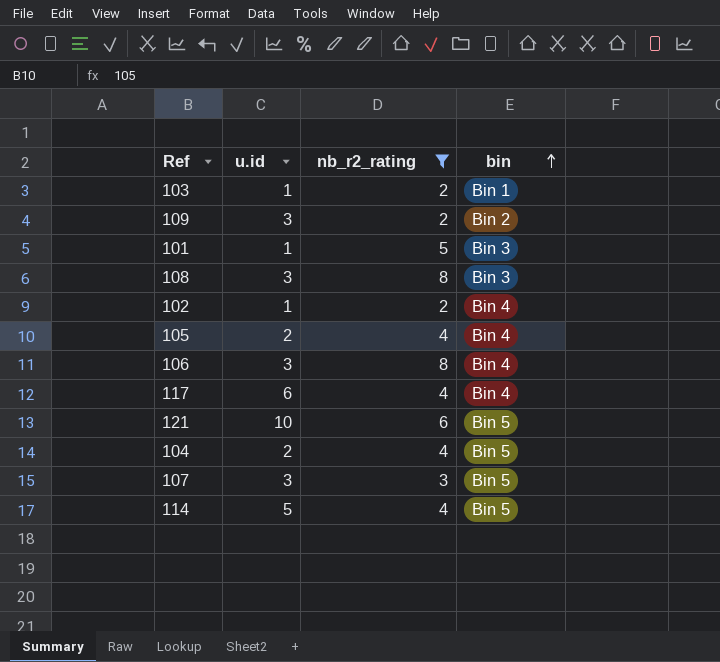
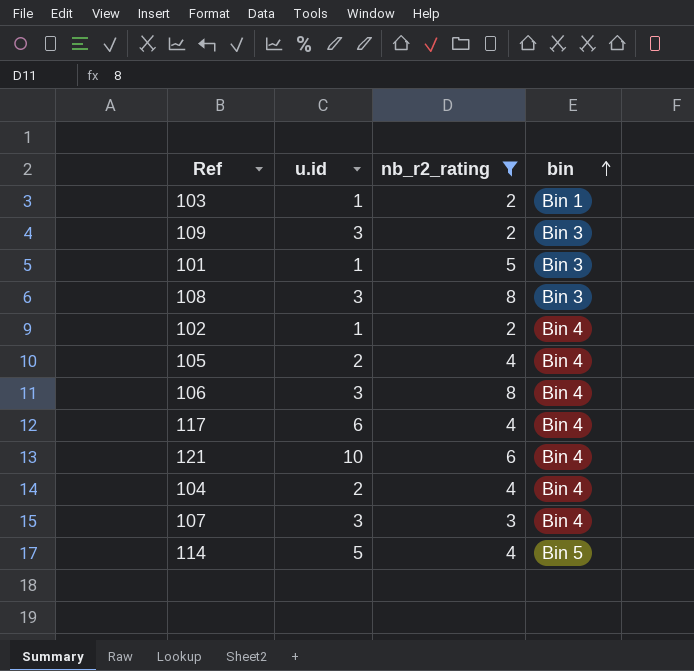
109 | bin: Bin 2 -> Bin 3
121 | bin: Bin 5 -> Bin 4
104 | bin: Bin 5 -> Bin 4
107 | bin: Bin 5 -> Bin 4

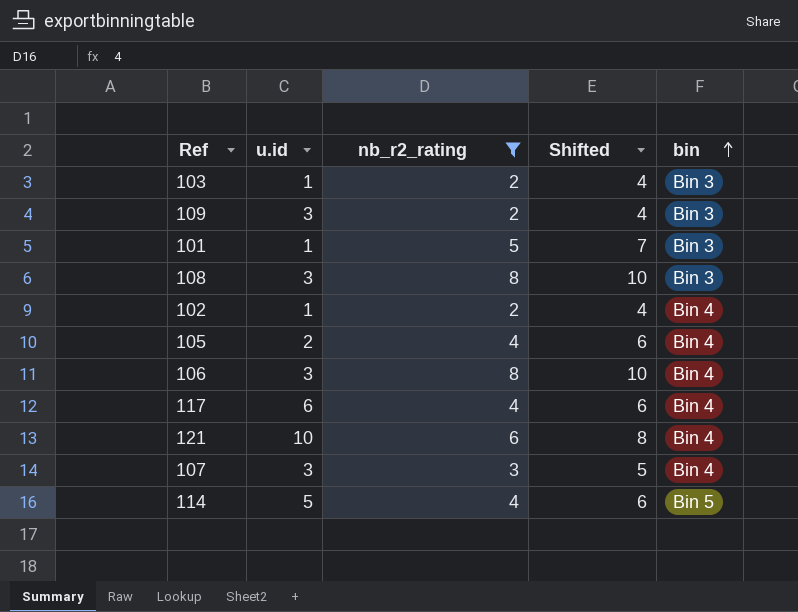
column Shifted | formula: none -> [nb_r2_rating] + 2
row 104: 2 | 4 | Bin 4 -> none
103 | bin: Bin 1 -> Bin 3

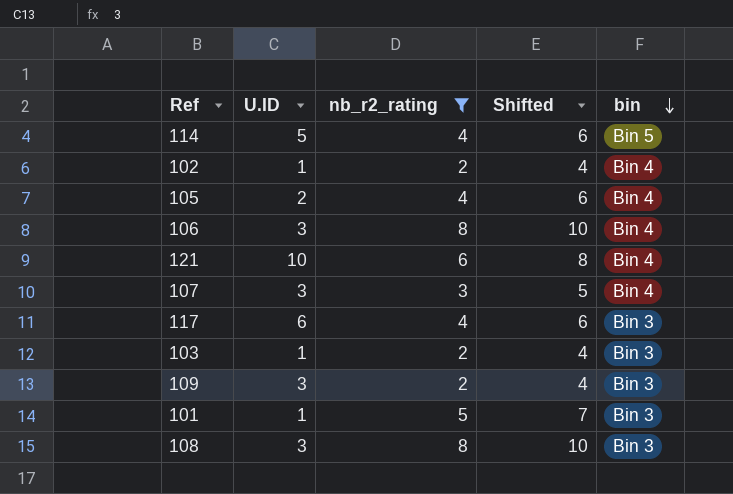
row order: bin ascending -> bin descending
column name: u.id -> U.ID
117 | bin: Bin 4 -> Bin 3

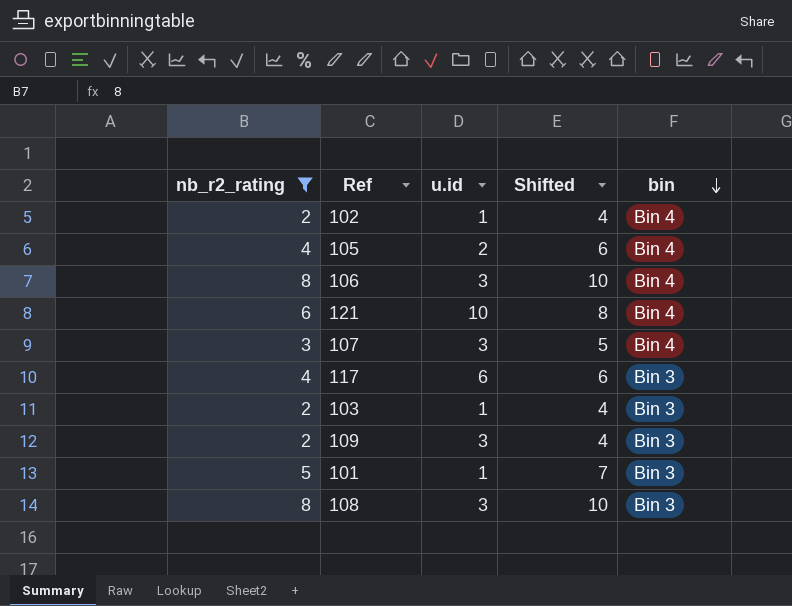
column nb_r2_rating | position: 3 -> 1
column name: U.ID -> u.id
row 114: 5 | 4 | 6 | Bin 5 -> none

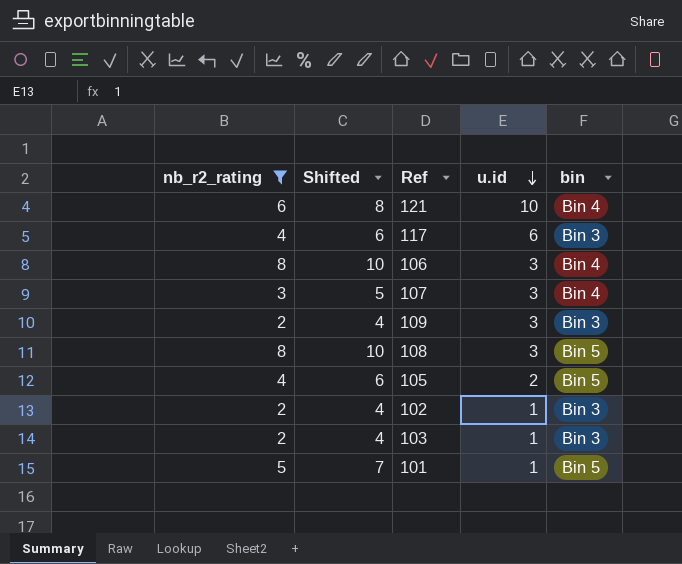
row order: bin descending -> u.id descending
column Shifted | position: 4 -> 2
108 | bin: Bin 3 -> Bin 5
105 | bin: Bin 4 -> Bin 5
102 | bin: Bin 4 -> Bin 3
101 | bin: Bin 3 -> Bin 5

